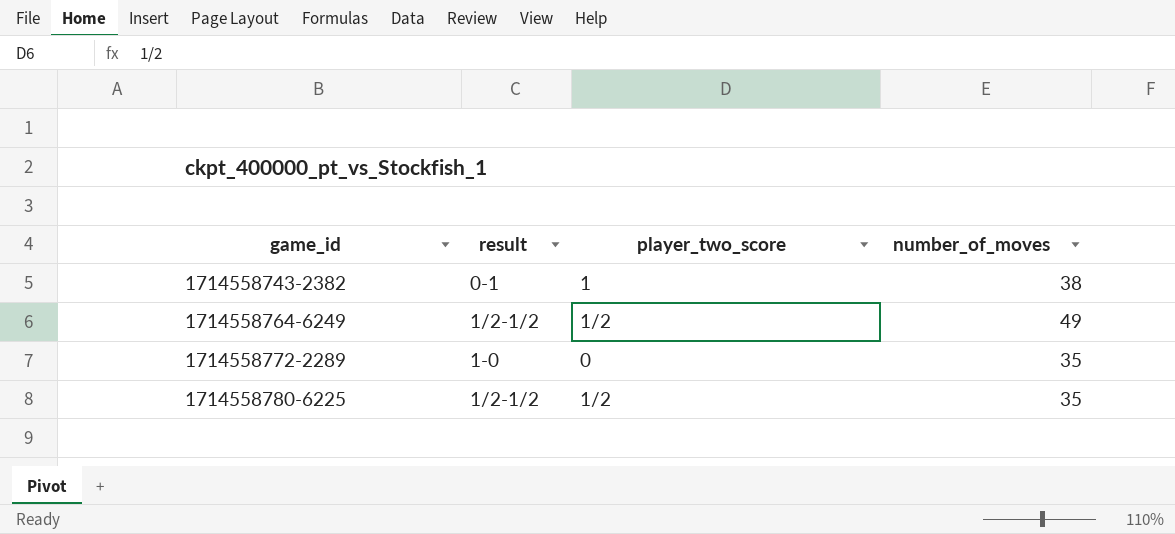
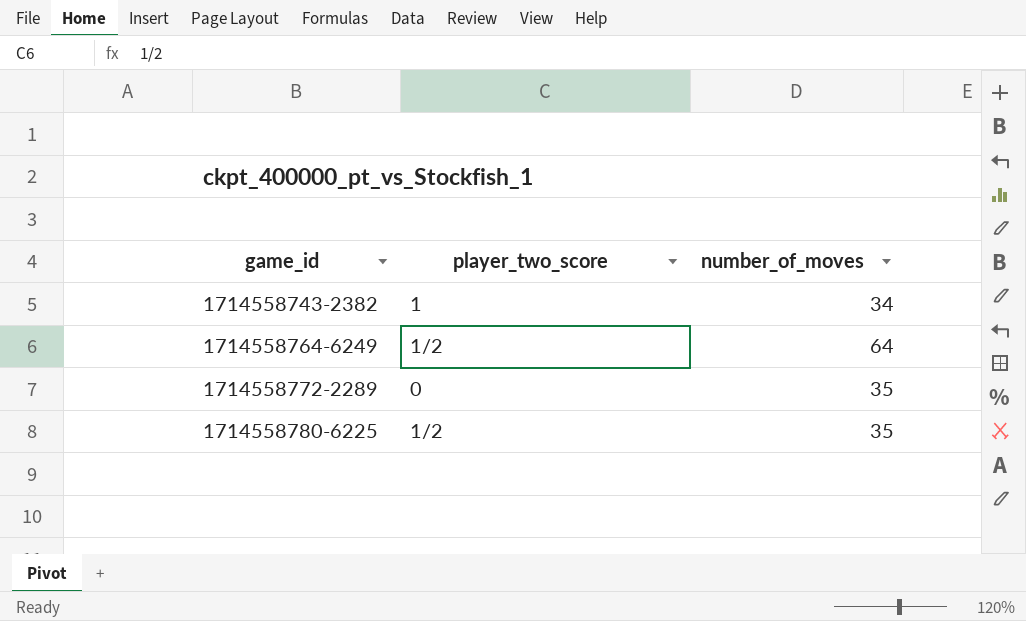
column result | position: 2 -> none
1714558743-2382 | number_of_moves: 38 -> 34
1714558764-6249 | number_of_moves: 49 -> 64

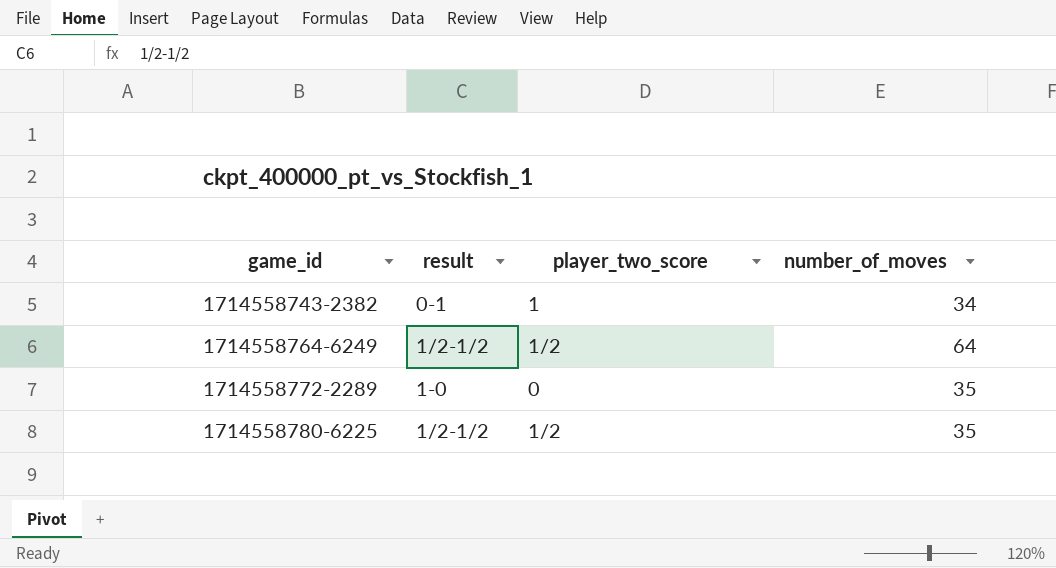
column result | position: none -> 2

